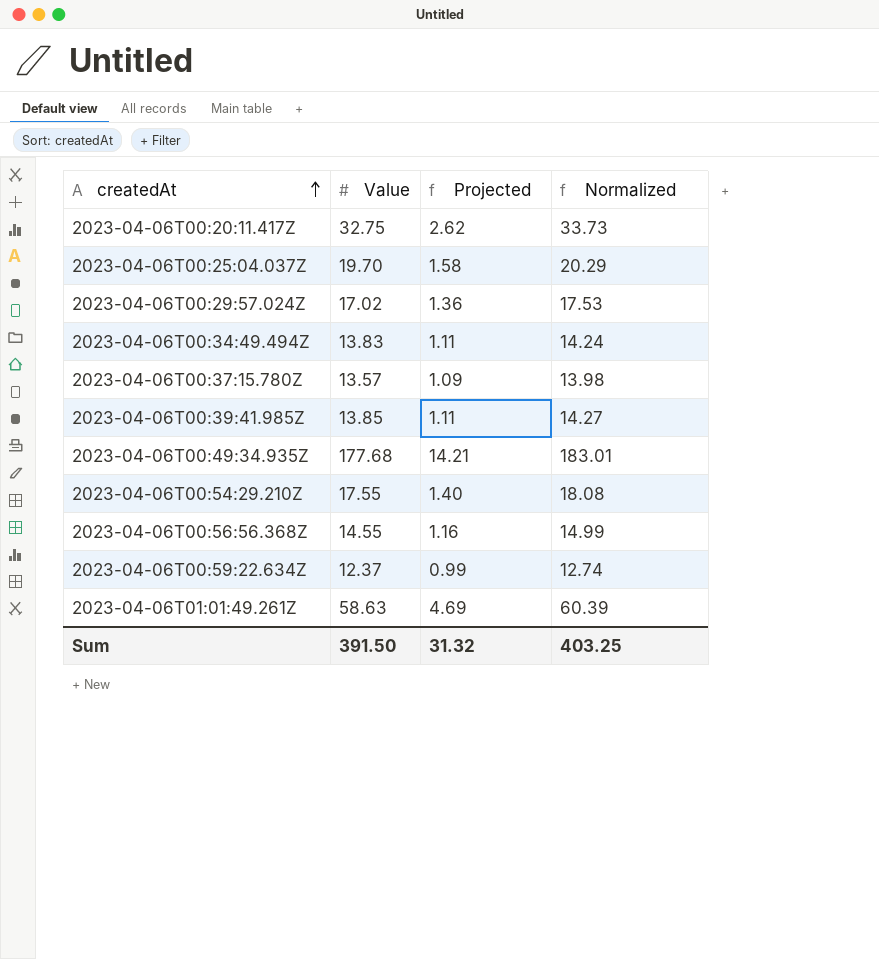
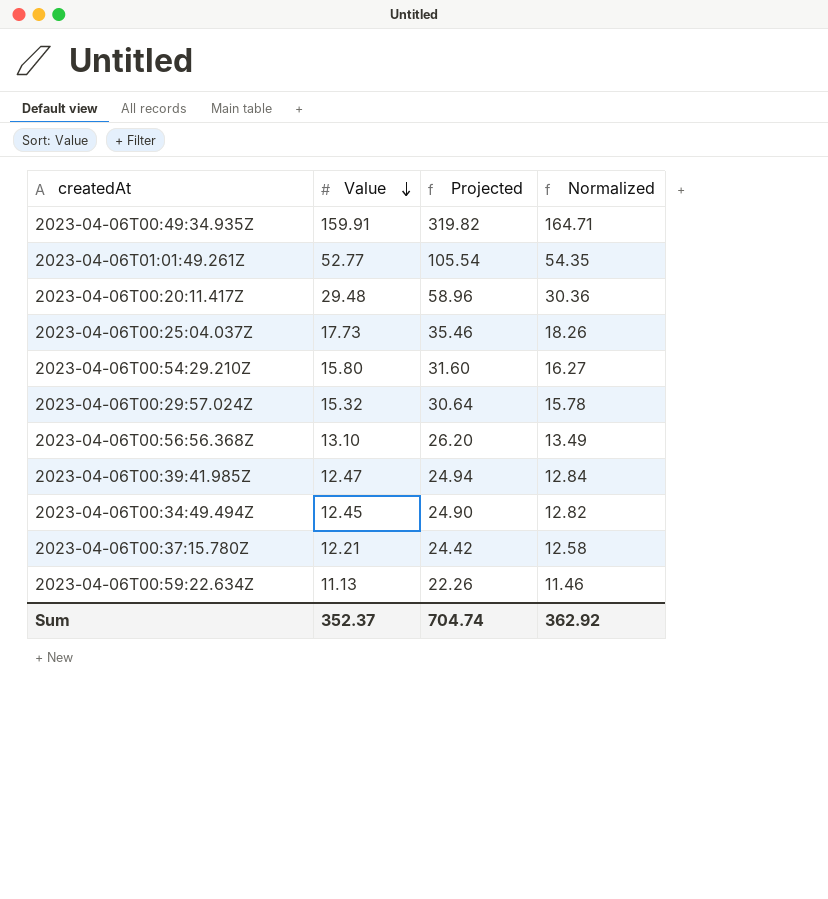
row order: createdAt ascending -> Value descending
column Projected | formula: [Value] * 0.08 -> [Value] * 2
2023-04-06T00:49:34.935Z | Value: 177.68 -> 159.91
2023-04-06T00:49:34.935Z | Normalized: 183.01 -> 164.71
2023-04-06T01:01:49.261Z | Value: 58.63 -> 52.77
2023-04-06T01:01:49.261Z | Normalized: 60.39 -> 54.35
2023-04-06T00:20:11.417Z | Value: 32.75 -> 29.48
2023-04-06T00:20:11.417Z | Normalized: 33.73 -> 30.36
2023-04-06T00:25:04.037Z | Value: 19.70 -> 17.73
2023-04-06T00:25:04.037Z | Normalized: 20.29 -> 18.26
2023-04-06T00:54:29.210Z | Value: 17.55 -> 15.80
2023-04-06T00:54:29.210Z | Normalized: 18.08 -> 16.27
2023-04-06T00:29:57.024Z | Value: 17.02 -> 15.32
2023-04-06T00:29:57.024Z | Normalized: 17.53 -> 15.78
2023-04-06T00:56:56.368Z | Value: 14.55 -> 13.10
2023-04-06T00:56:56.368Z | Normalized: 14.99 -> 13.49
2023-04-06T00:39:41.985Z | Value: 13.85 -> 12.47
2023-04-06T00:39:41.985Z | Normalized: 14.27 -> 12.84
2023-04-06T00:34:49.494Z | Value: 13.83 -> 12.45
2023-04-06T00:34:49.494Z | Normalized: 14.24 -> 12.82
2023-04-06T00:37:15.780Z | Value: 13.57 -> 12.21
2023-04-06T00:37:15.780Z | Normalized: 13.98 -> 12.58
2023-04-06T00:59:22.634Z | Value: 12.37 -> 11.13
2023-04-06T00:59:22.634Z | Normalized: 12.74 -> 11.46
Sum | Value: 391.50 -> 352.37
Sum | Projected: 31.32 -> 704.74
Sum | Normalized: 403.25 -> 362.92

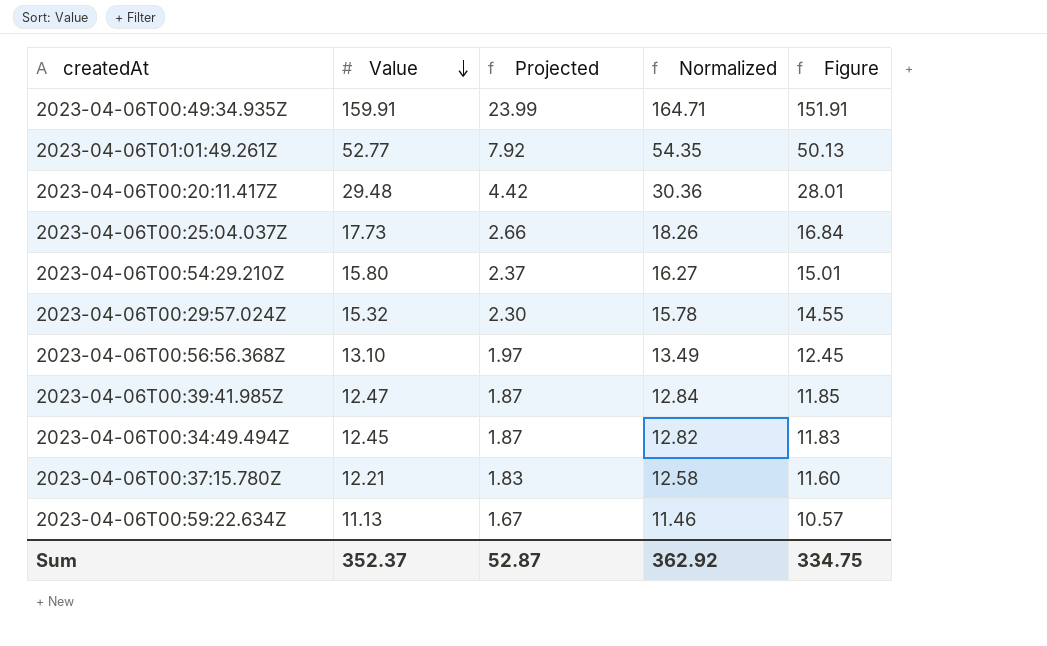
column Projected | formula: [Value] * 2 -> [Value] * 0.15
column Figure | formula: none -> [Value] * 0.95
Sum | Projected: 704.74 -> 52.87

